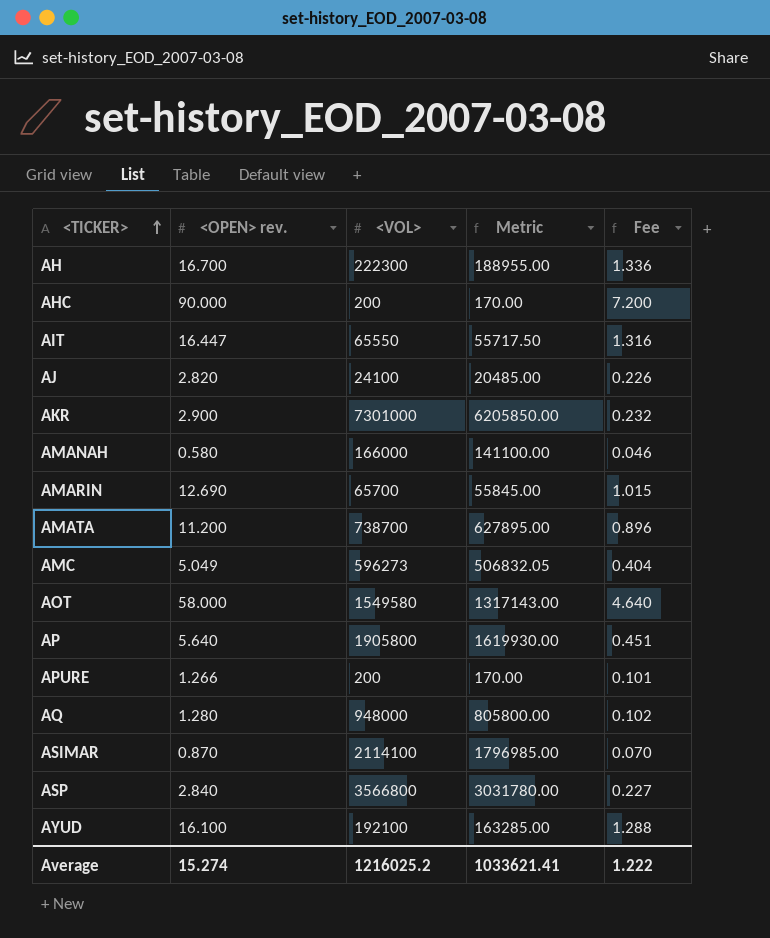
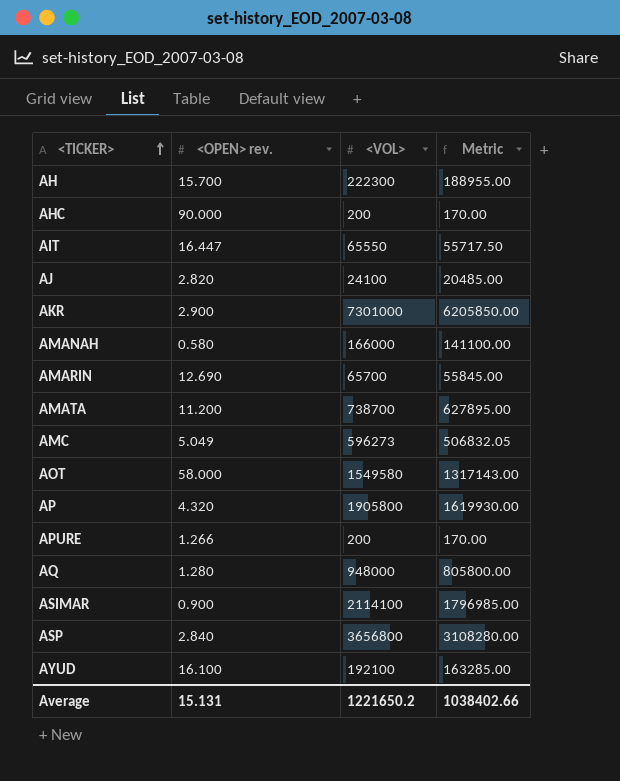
column Fee | formula: [<OPEN> rev.] * 0.08 -> none
AH | <OPEN> rev.: 16.700 -> 15.700
AP | <OPEN> rev.: 5.640 -> 4.320
ASIMAR | <OPEN> rev.: 0.870 -> 0.900
ASP | <VOL>: 3566800 -> 3656800
ASP | Metric: 3031780.00 -> 3108280.00
Average | <OPEN> rev.: 15.274 -> 15.131
Average | <VOL>: 1216025.2 -> 1221650.2
Average | Metric: 1033621.41 -> 1038402.66

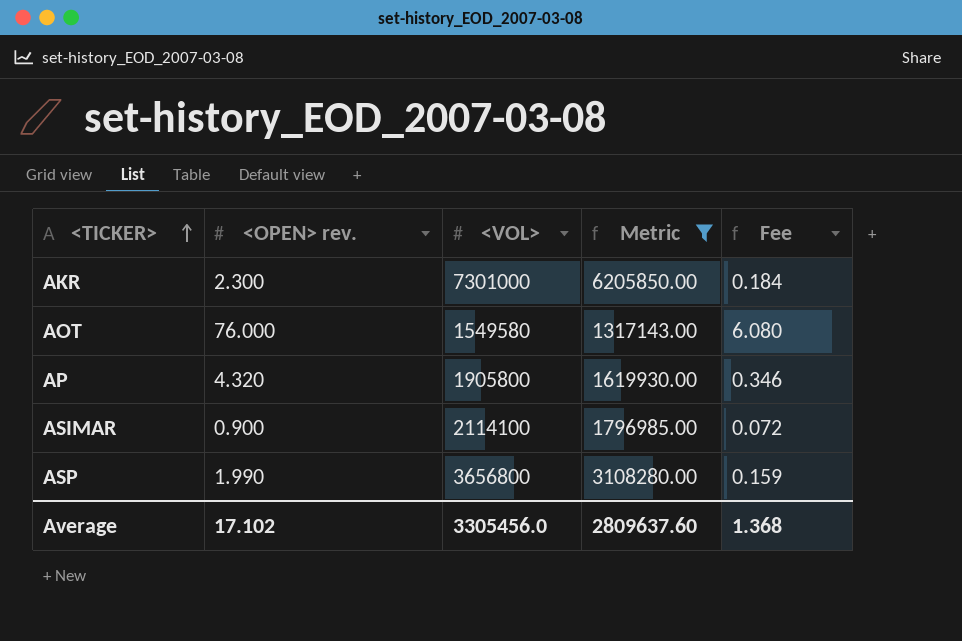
filter: none -> Metric >= 1317143.00
column Fee | formula: none -> [<OPEN> rev.] * 0.08
AKR | <OPEN> rev.: 2.900 -> 2.300
AOT | <OPEN> rev.: 58.000 -> 76.000
ASP | <OPEN> rev.: 2.840 -> 1.990
Average | <OPEN> rev.: 15.131 -> 17.102
Average | <VOL>: 1221650.2 -> 3305456.0
Average | Metric: 1038402.66 -> 2809637.60

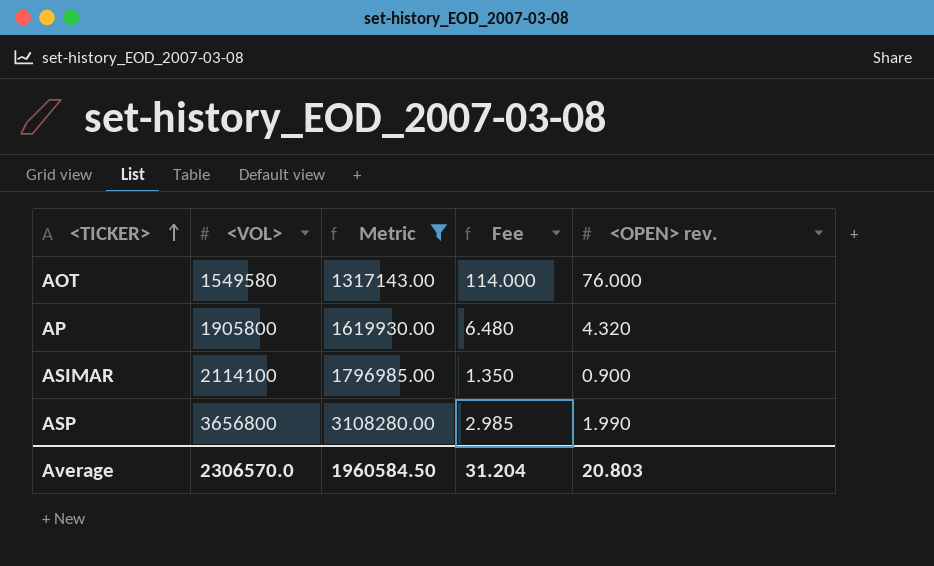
column Fee | formula: [<OPEN> rev.] * 0.08 -> [<OPEN> rev.] * 1.5
column <OPEN> rev. | position: 2 -> 5
row AKR: 2.300 | 7301000 | 6205850.00 | 0.184 -> none
Average | <VOL>: 3305456.0 -> 2306570.0
Average | Metric: 2809637.60 -> 1960584.50
Average | Fee: 1.368 -> 31.204
Average | <OPEN> rev.: 17.102 -> 20.803

